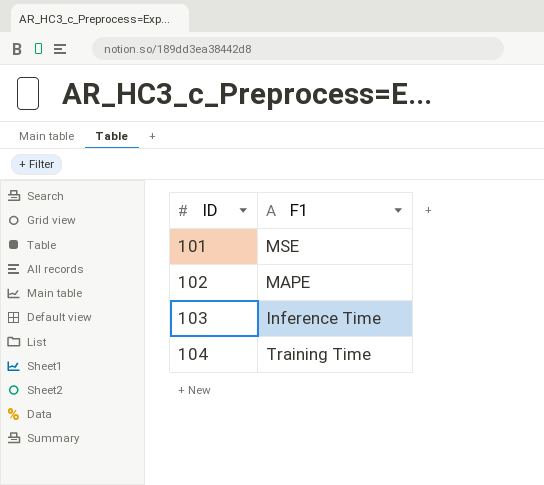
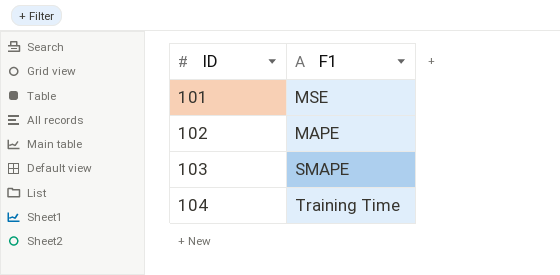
103 | F1: Inference Time -> SMAPE

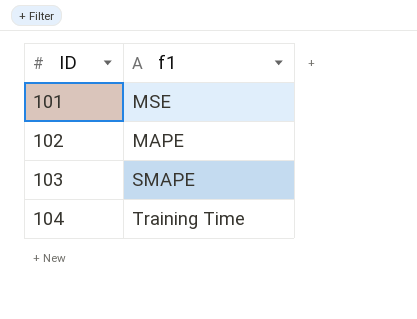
column name: F1 -> f1

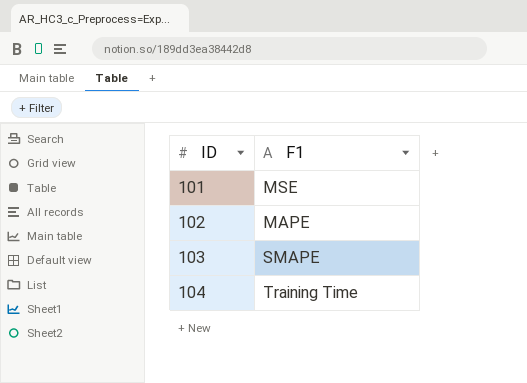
column name: f1 -> F1

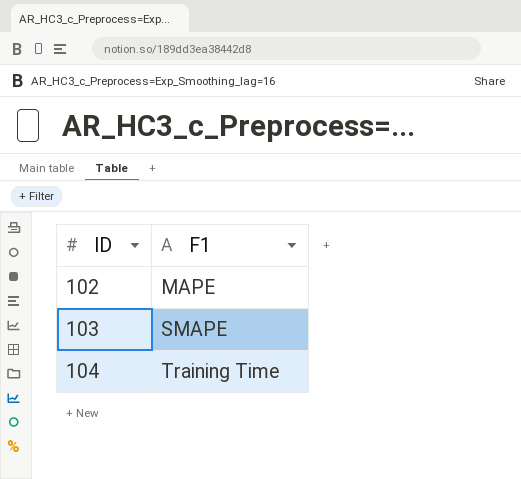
row 101: MSE -> none

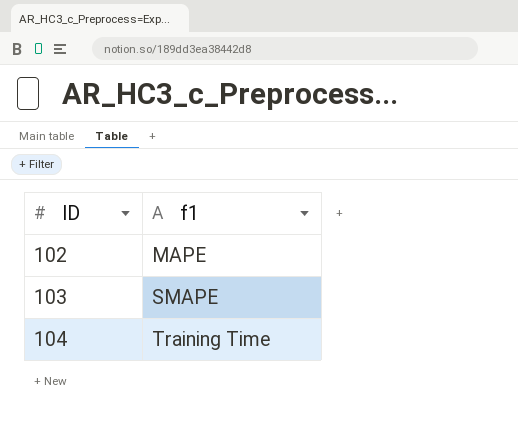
column name: F1 -> f1

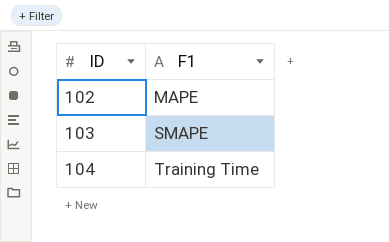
column name: f1 -> F1

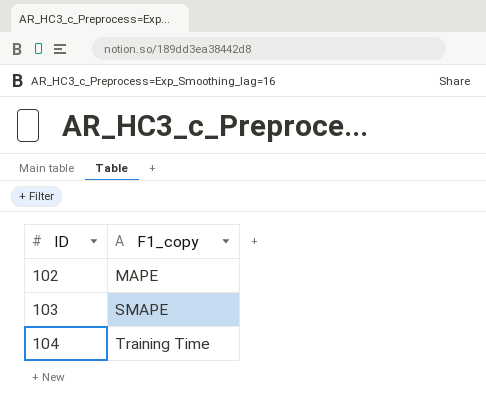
column name: F1 -> F1_copy

